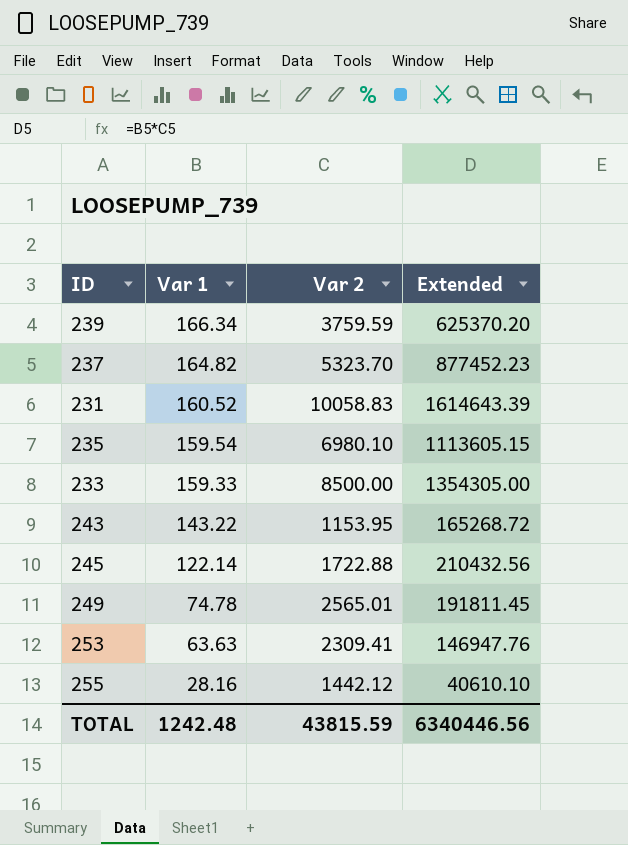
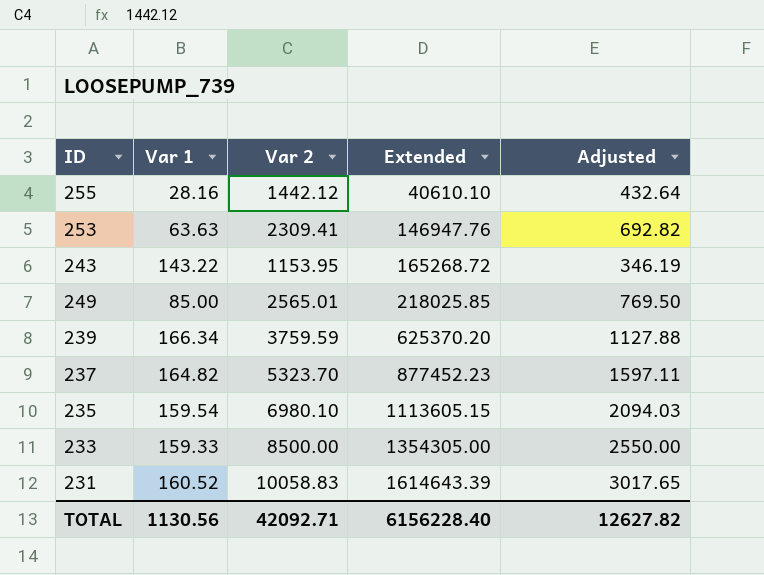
row order: Var 1 descending -> Extended ascending
column Adjusted | formula: none -> [Var 2] * 0.3
row 245: 122.14 | 1722.88 | 210432.56 -> none
249 | Var 1: 74.78 -> 85.00
249 | Extended: 191811.45 -> 218025.85
TOTAL | Var 1: 1242.48 -> 1130.56
TOTAL | Var 2: 43815.59 -> 42092.71
TOTAL | Extended: 6340446.56 -> 6156228.40

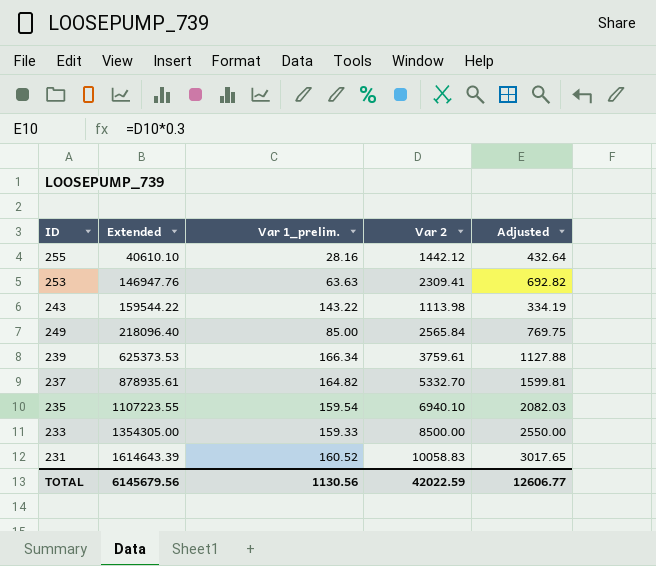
column Extended | position: 4 -> 2
column name: Var 1 -> Var 1_prelim.
243 | Extended: 165268.72 -> 159544.22
243 | Var 2: 1153.95 -> 1113.98
243 | Adjusted: 346.19 -> 334.19
249 | Extended: 218025.85 -> 218096.40
249 | Var 2: 2565.01 -> 2565.84
249 | Adjusted: 769.50 -> 769.75
239 | Extended: 625370.20 -> 625373.53
239 | Var 2: 3759.59 -> 3759.61
237 | Extended: 877452.23 -> 878935.61
237 | Var 2: 5323.70 -> 5332.70
237 | Adjusted: 1597.11 -> 1599.81
235 | Extended: 1113605.15 -> 1107223.55
235 | Var 2: 6980.10 -> 6940.10
235 | Adjusted: 2094.03 -> 2082.03
TOTAL | Extended: 6156228.40 -> 6145679.56
TOTAL | Var 2: 42092.71 -> 42022.59
TOTAL | Adjusted: 12627.82 -> 12606.77

